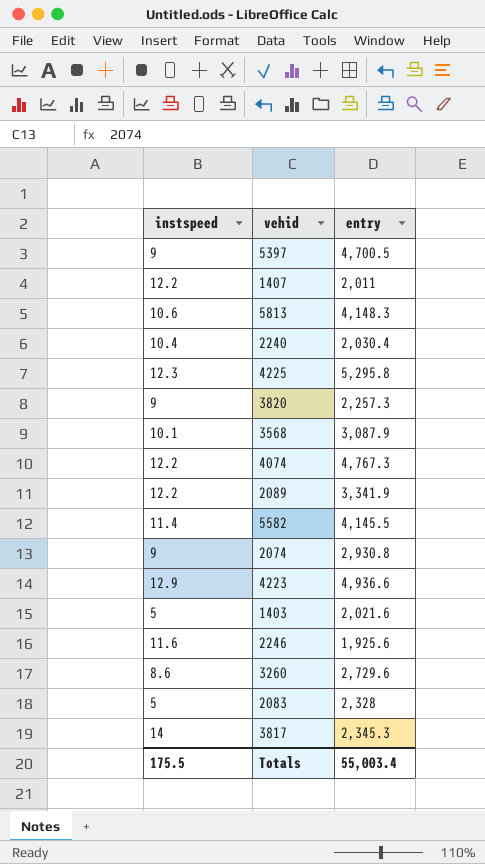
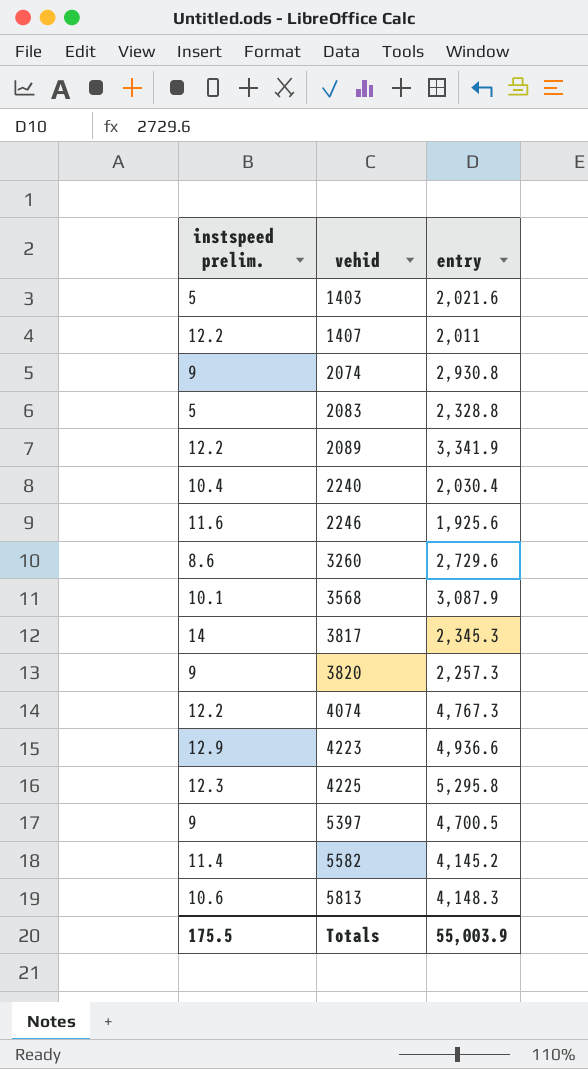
row order: none -> vehid ascending
column name: instspeed -> instspeed prelim.
2083 | entry: 2,328 -> 2,328.8
5582 | entry: 4,145.5 -> 4,145.2
Totals | entry: 55,003.4 -> 55,003.9

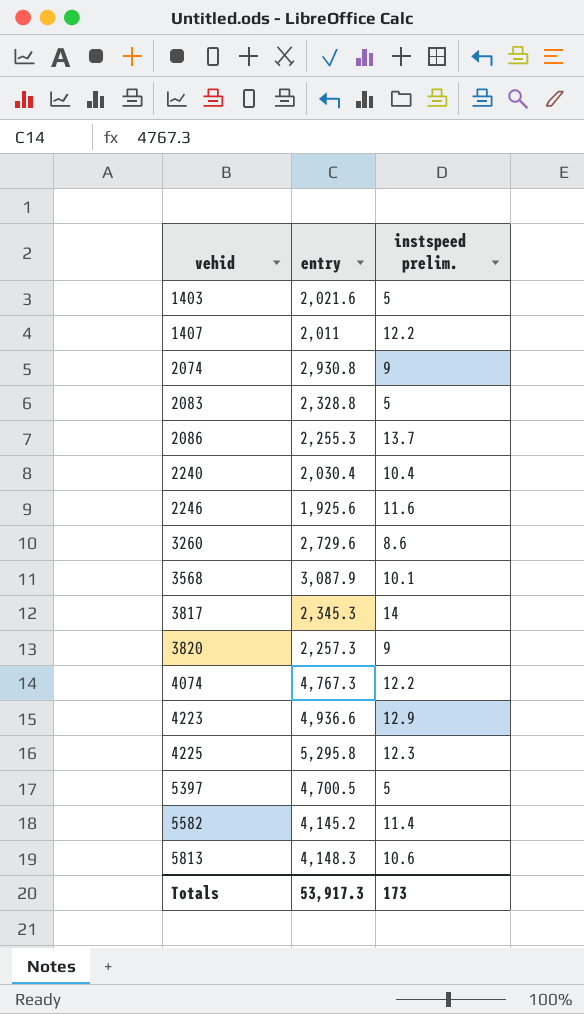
column instspeed prelim. | position: 1 -> 3
row 2089: 12.2 | 3,341.9 -> none
row 2086: none -> 2,255.3 | 13.7
5397 | instspeed prelim.: 9 -> 5
Totals | entry: 55,003.9 -> 53,917.3
Totals | instspeed prelim.: 175.5 -> 173

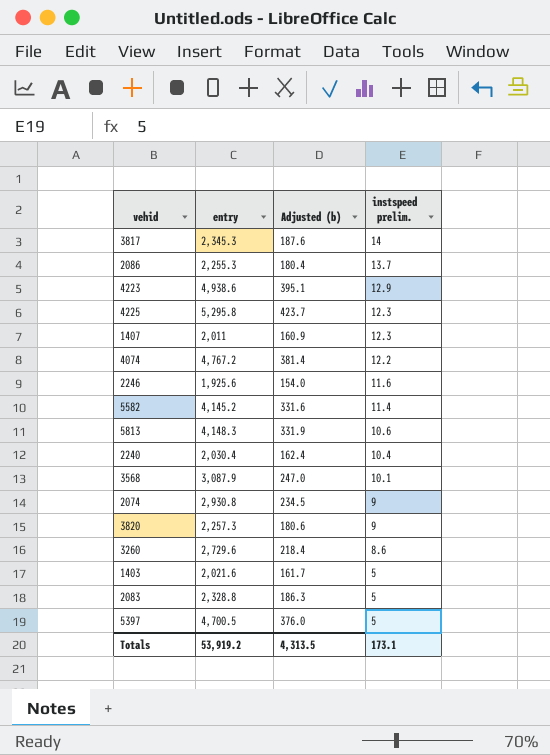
row order: vehid ascending -> instspeed prelim. descending
column Adjusted (b) | formula: none -> [entry] * 0.08
4223 | entry: 4,936.6 -> 4,938.6
1407 | instspeed prelim.: 12.2 -> 12.3
4074 | entry: 4,767.3 -> 4,767.2
Totals | entry: 53,917.3 -> 53,919.2
Totals | instspeed prelim.: 173 -> 173.1

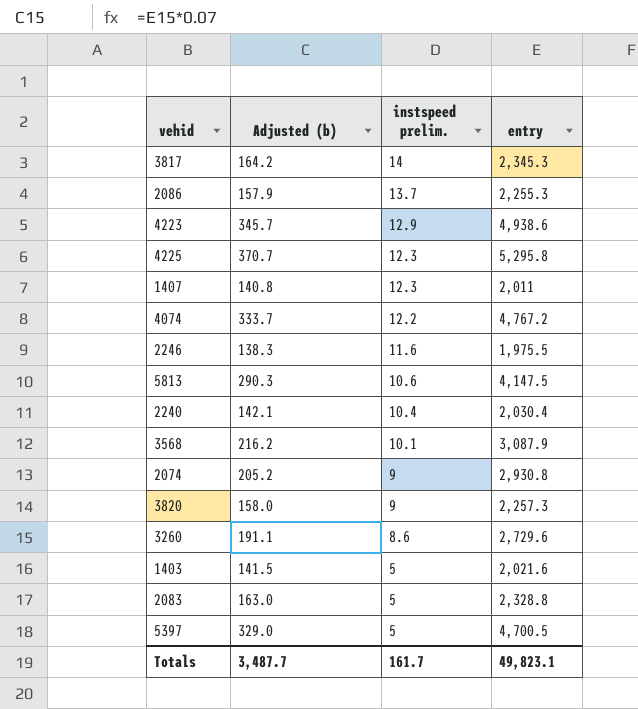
column Adjusted (b) | formula: [entry] * 0.08 -> [entry] * 0.07
column entry | position: 2 -> 4
row 5582: 4,145.2 | 331.6 | 11.4 -> none
2246 | entry: 1,925.6 -> 1,975.5
5813 | entry: 4,148.3 -> 4,147.5
Totals | Adjusted (b): 4,313.5 -> 3,487.7
Totals | instspeed prelim.: 173.1 -> 161.7
Totals | entry: 53,919.2 -> 49,823.1

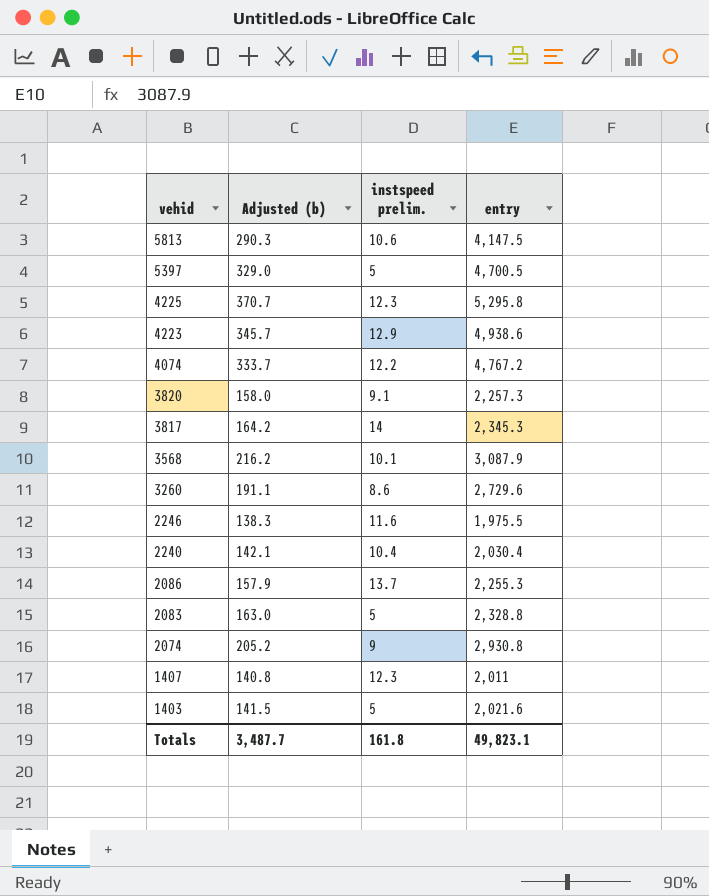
row order: instspeed prelim. descending -> vehid descending
3820 | instspeed prelim.: 9 -> 9.1
Totals | instspeed prelim.: 161.7 -> 161.8

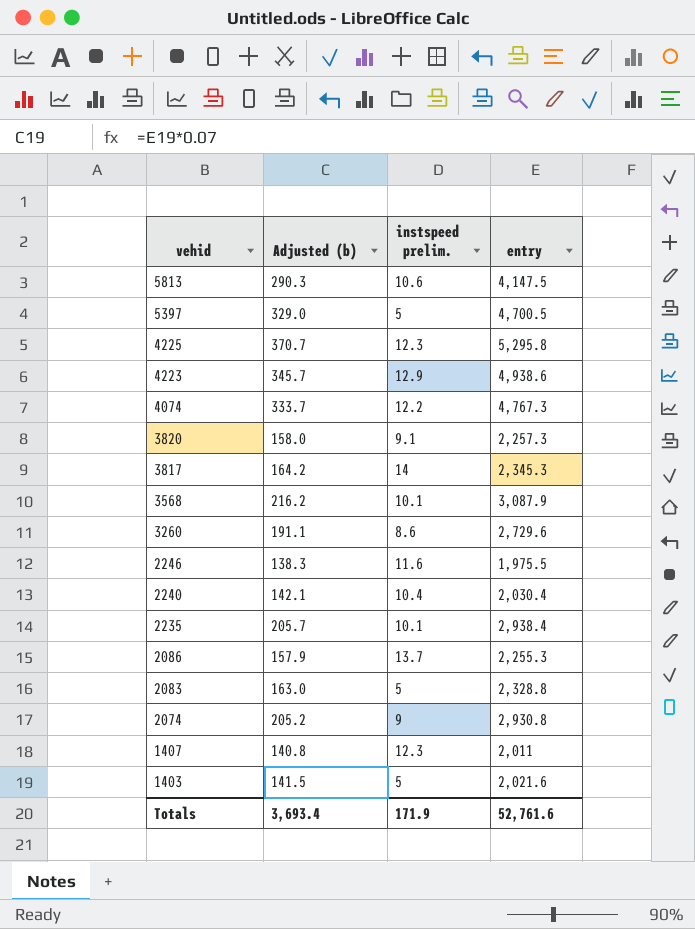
4074 | entry: 4,767.2 -> 4,767.3
row 2235: none -> 205.7 | 10.1 | 2,938.4
Totals | Adjusted (b): 3,487.7 -> 3,693.4
Totals | instspeed prelim.: 161.8 -> 171.9
Totals | entry: 49,823.1 -> 52,761.6

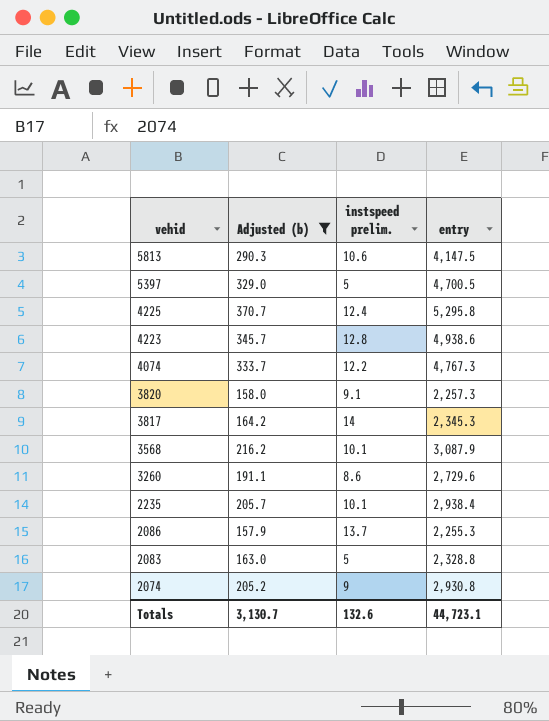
filter: none -> Adjusted (b) >= 157.9
4225 | instspeed prelim.: 12.3 -> 12.4
4223 | instspeed prelim.: 12.9 -> 12.8
Totals | Adjusted (b): 3,693.4 -> 3,130.7
Totals | instspeed prelim.: 171.9 -> 132.6
Totals | entry: 52,761.6 -> 44,723.1

